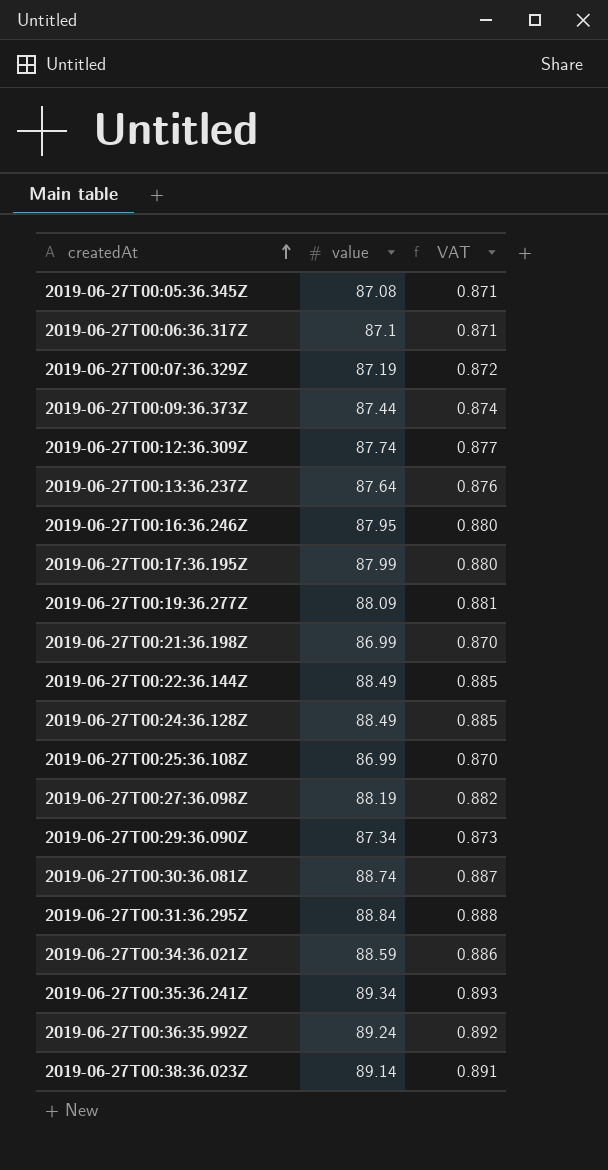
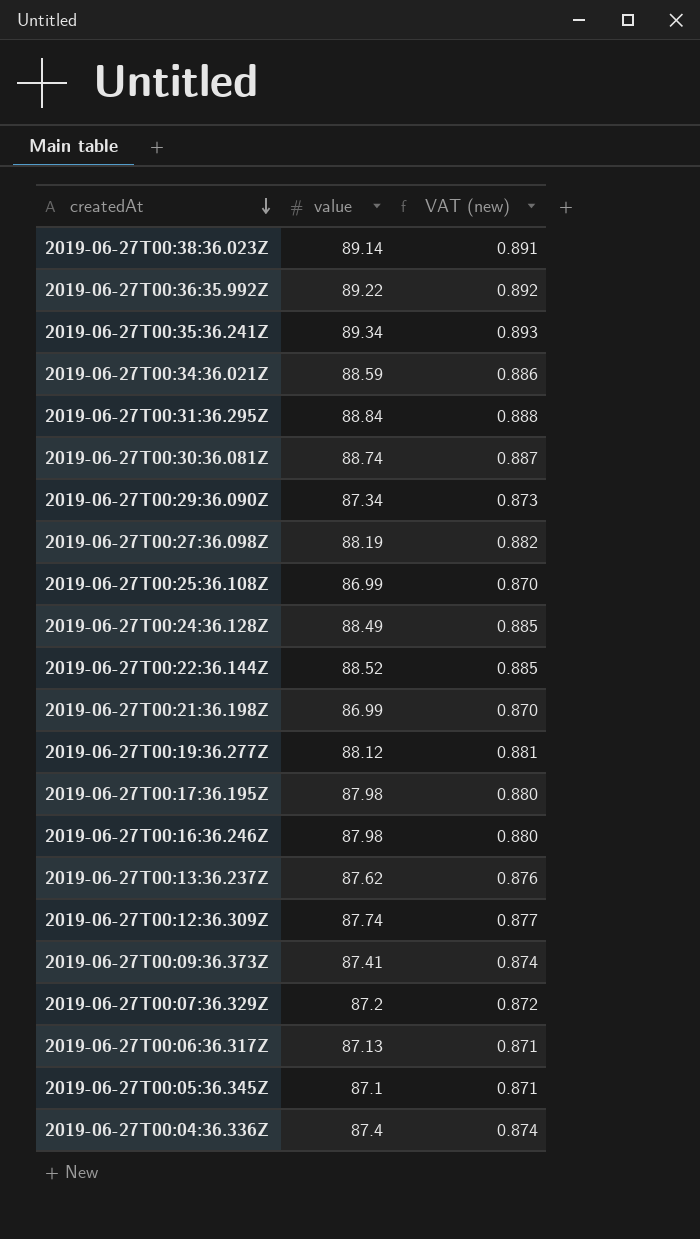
row order: createdAt ascending -> createdAt descending
column name: VAT -> VAT (new)
2019-06-27T00:36:35.992Z | value: 89.24 -> 89.22
2019-06-27T00:22:36.144Z | value: 88.49 -> 88.52
2019-06-27T00:19:36.277Z | value: 88.09 -> 88.12
2019-06-27T00:17:36.195Z | value: 87.99 -> 87.98
2019-06-27T00:16:36.246Z | value: 87.95 -> 87.98
2019-06-27T00:13:36.237Z | value: 87.64 -> 87.62
2019-06-27T00:09:36.373Z | value: 87.44 -> 87.41
2019-06-27T00:07:36.329Z | value: 87.19 -> 87.2
2019-06-27T00:06:36.317Z | value: 87.1 -> 87.13
2019-06-27T00:05:36.345Z | value: 87.08 -> 87.1
row 2019-06-27T00:04:36.336Z: none -> 87.4 | 0.874

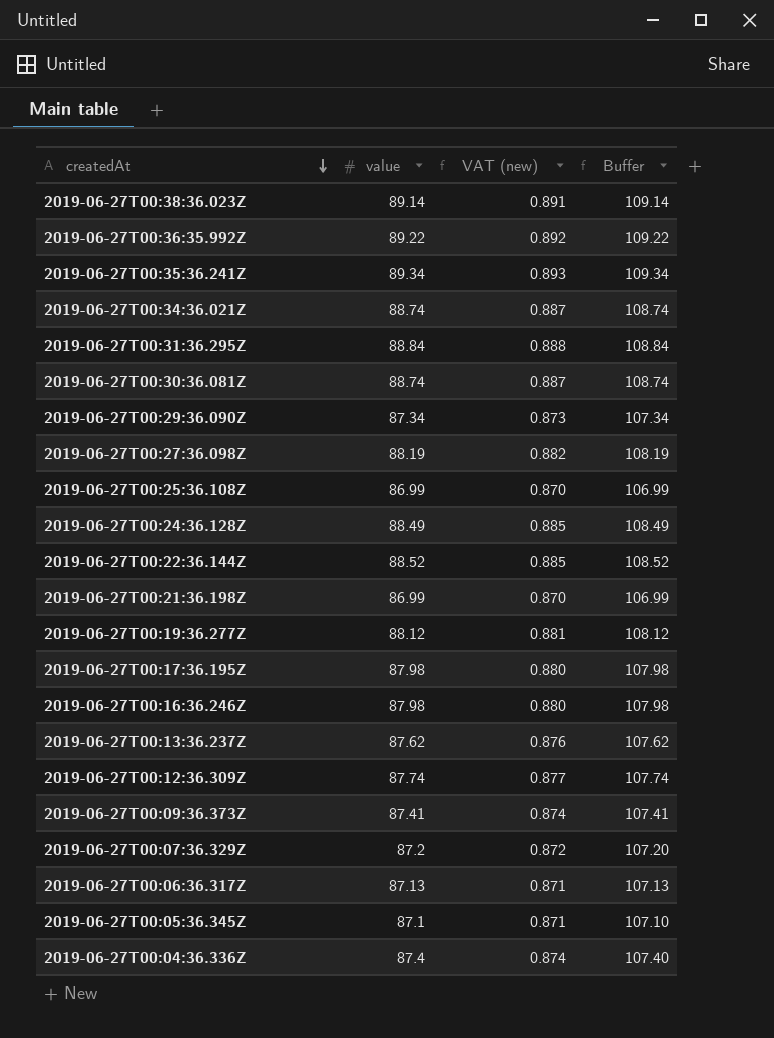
column Buffer | formula: none -> [value] + 20
2019-06-27T00:34:36.021Z | value: 88.59 -> 88.74
2019-06-27T00:34:36.021Z | VAT (new): 0.886 -> 0.887

